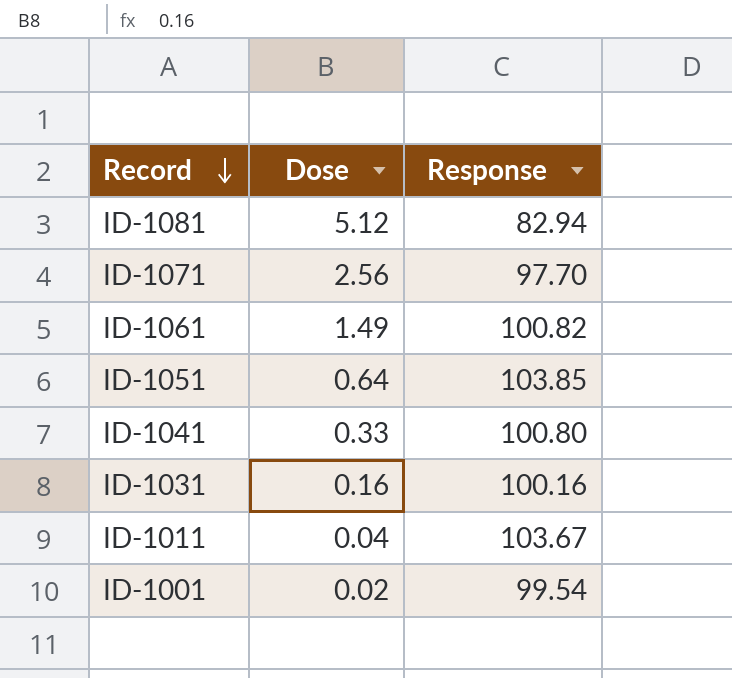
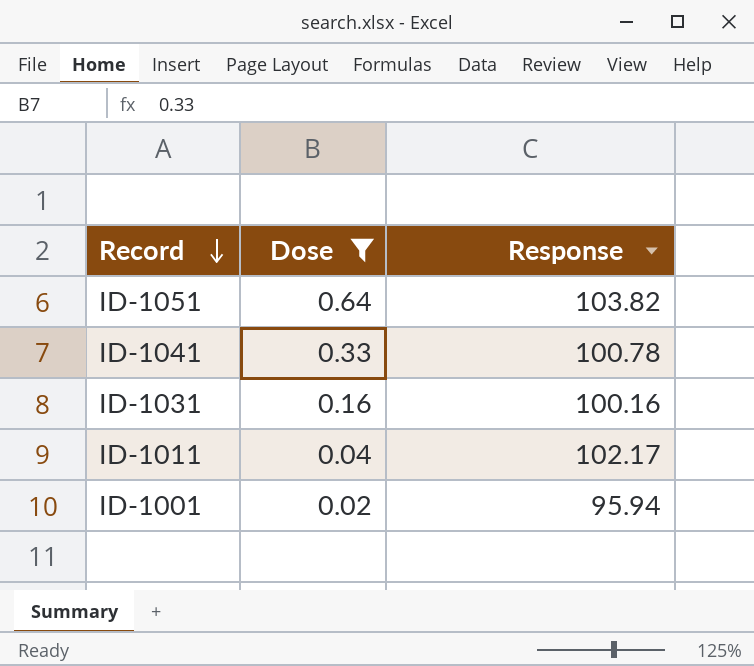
filter: none -> Dose <= 0.64
ID-1051 | Response: 103.85 -> 103.82
ID-1041 | Response: 100.80 -> 100.78
ID-1011 | Response: 103.67 -> 102.17
ID-1001 | Response: 99.54 -> 95.94

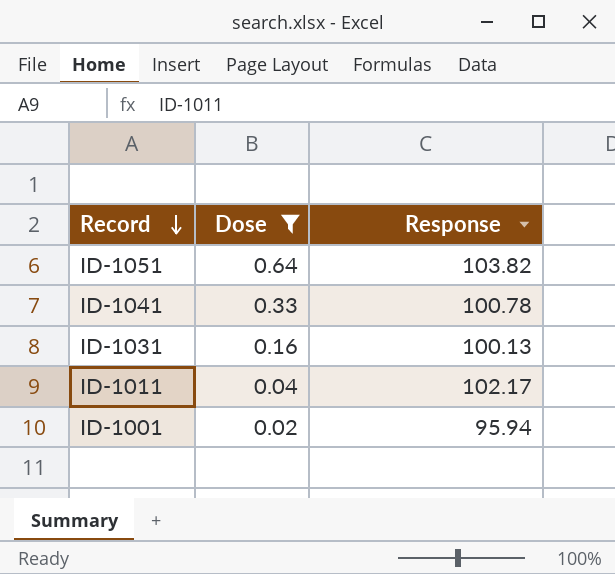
ID-1031 | Response: 100.16 -> 100.13

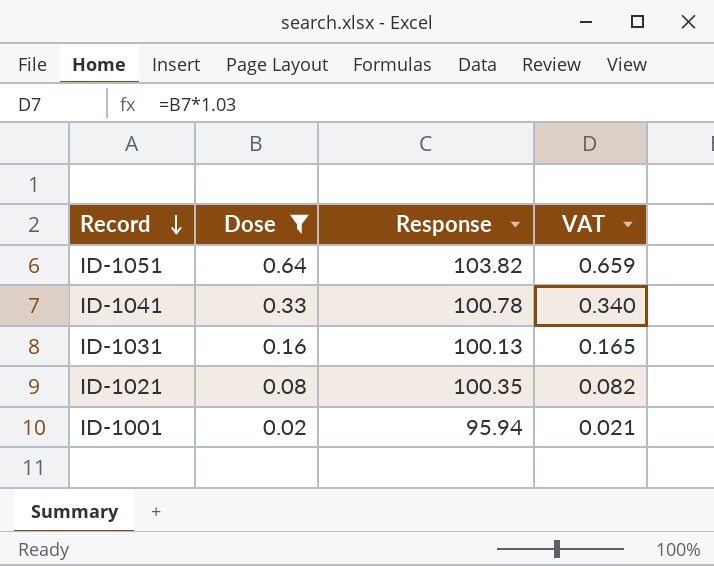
column VAT | formula: none -> [Dose] * 1.03
row ID-1011: 0.04 | 102.17 -> none
row ID-1021: none -> 0.08 | 100.35 | 0.082

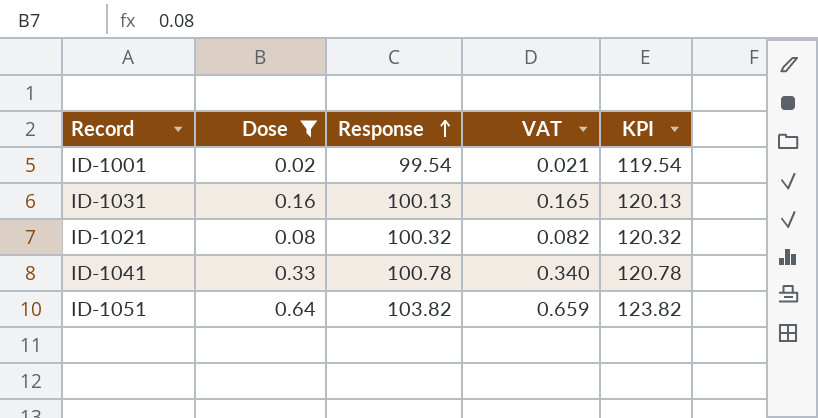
row order: Record descending -> Response ascending
column KPI | formula: none -> [Response] + 20
ID-1001 | Response: 95.94 -> 99.54
ID-1021 | Response: 100.35 -> 100.32

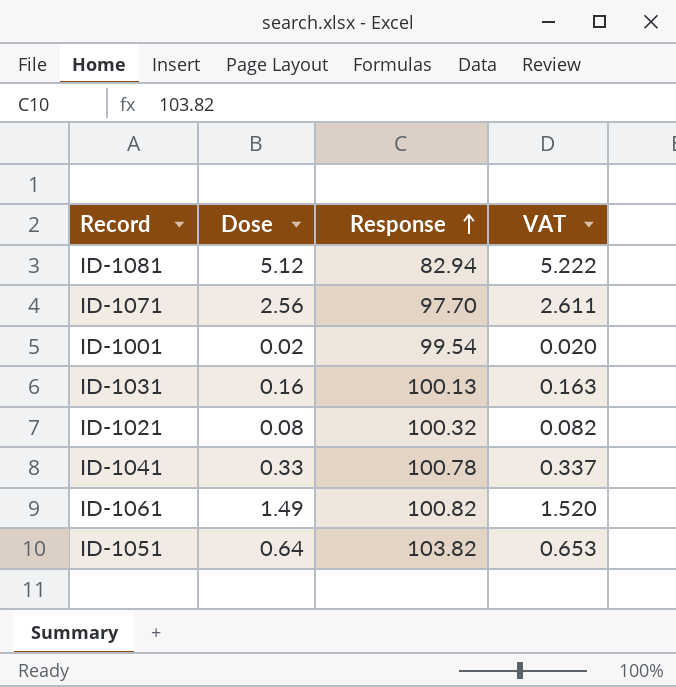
filter: Dose <= 0.64 -> none
column KPI | formula: [Response] + 20 -> none
column VAT | formula: [Dose] * 1.03 -> [Dose] * 1.02

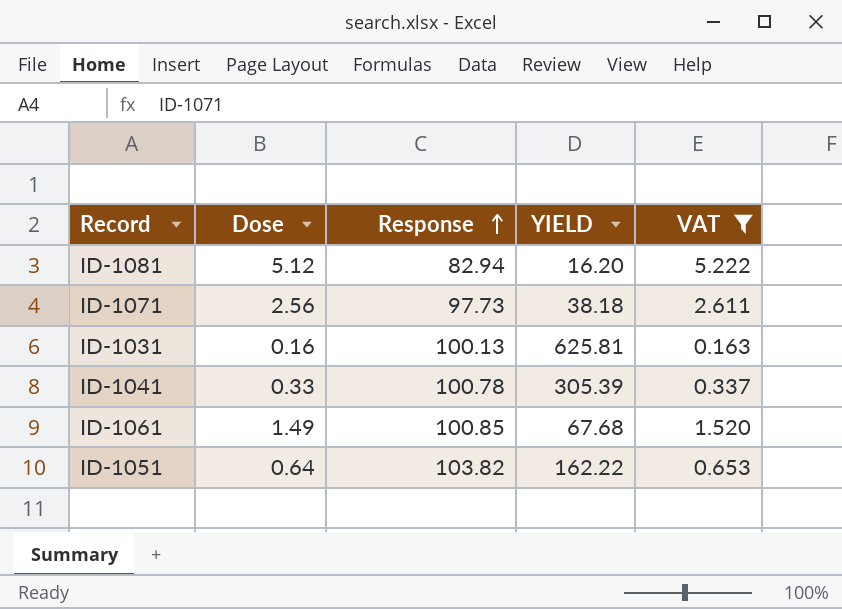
filter: none -> VAT >= 0.163
column YIELD | formula: none -> [Response] / [Dose]
ID-1071 | Response: 97.70 -> 97.73
ID-1061 | Response: 100.82 -> 100.85

